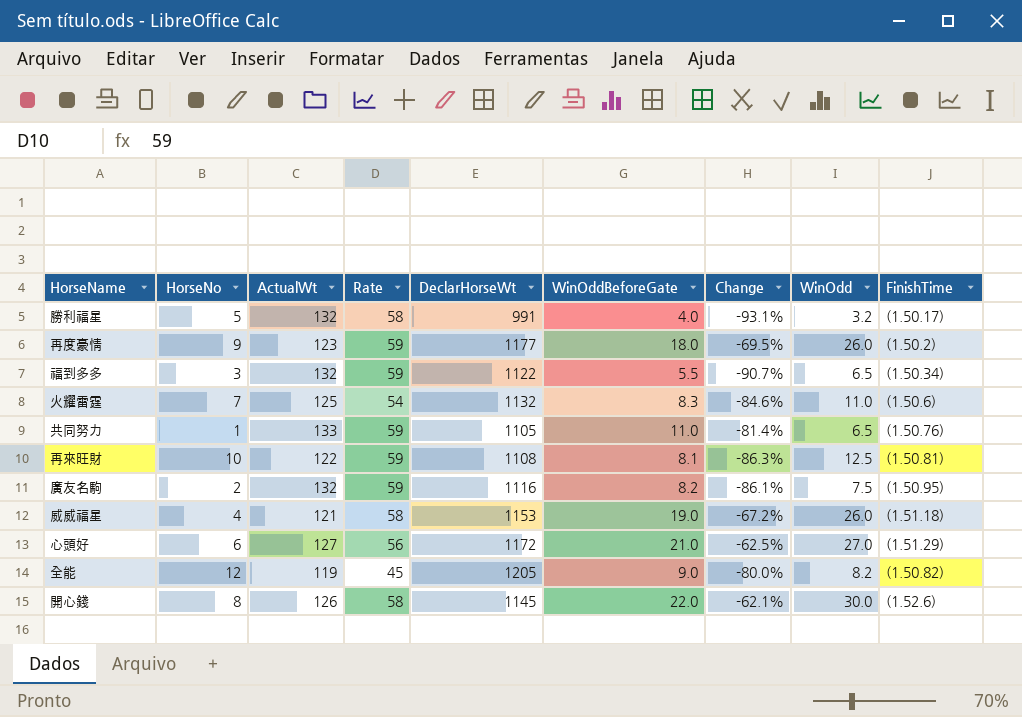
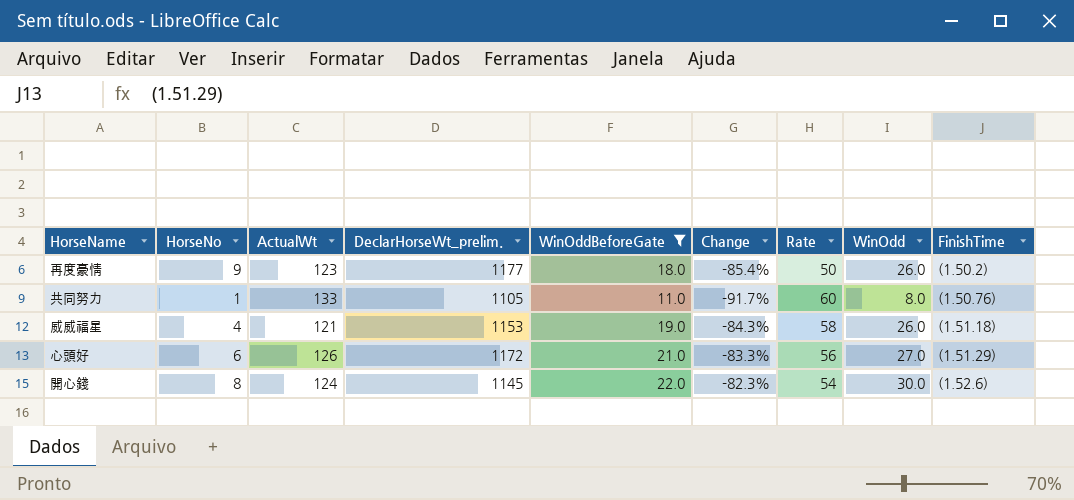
filter: none -> WinOddBeforeGate >= 11.0
column name: DeclarHorseWt -> DeclarHorseWt_prelim.
column Change | formula: ([WinOddBeforeGate] - [Rate]) / [Rate] -> ([WinOddBeforeGate] - [ActualWt]) / [ActualWt]
column Rate | position: 4 -> 7
再度豪情 | Rate: 59 -> 50
共同努力 | Rate: 59 -> 60
共同努力 | WinOdd: 6.5 -> 8.0
心頭好 | ActualWt: 127 -> 126
開心錢 | ActualWt: 126 -> 124
開心錢 | Rate: 58 -> 54

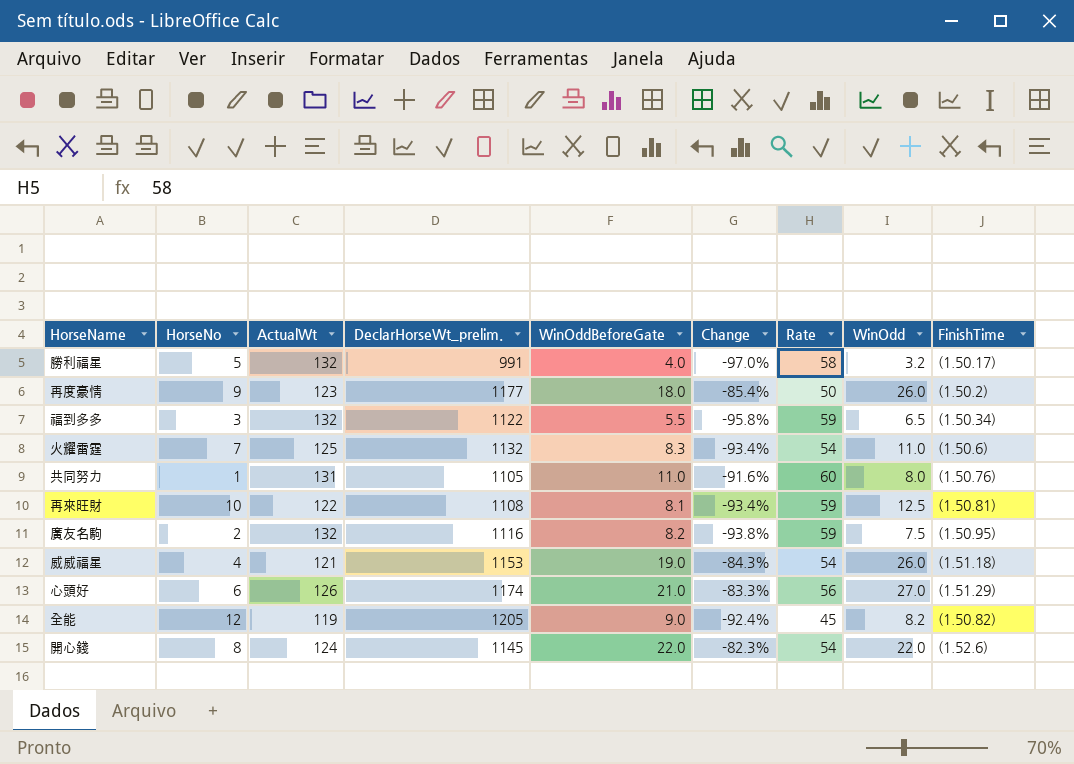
filter: WinOddBeforeGate >= 11.0 -> none
共同努力 | ActualWt: 133 -> 131
共同努力 | Change: -91.7% -> -91.6%
威威福星 | Rate: 58 -> 54
心頭好 | DeclarHorseWt_prelim.: 1172 -> 1174
開心錢 | WinOdd: 30.0 -> 22.0

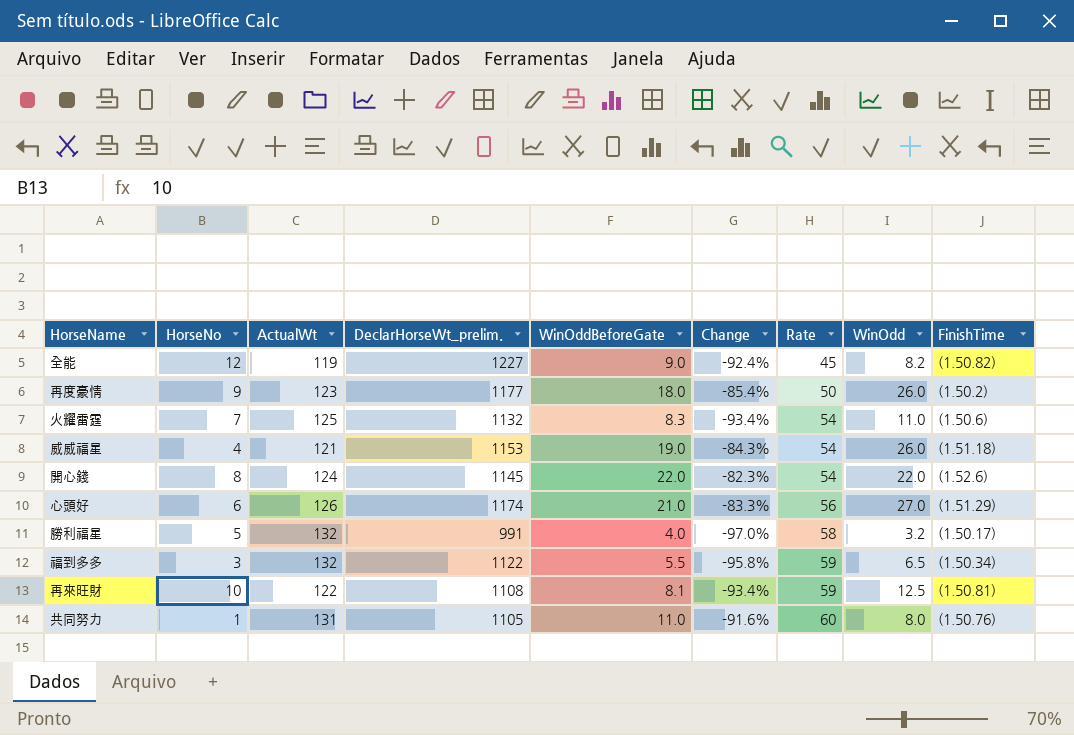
row order: none -> Rate ascending
row 廣友名駒: 2 | 132 | 1116 | 8.2 | -93.8% | 59 | 7.5 | (1.50.95) -> none
全能 | DeclarHorseWt_prelim.: 1205 -> 1227

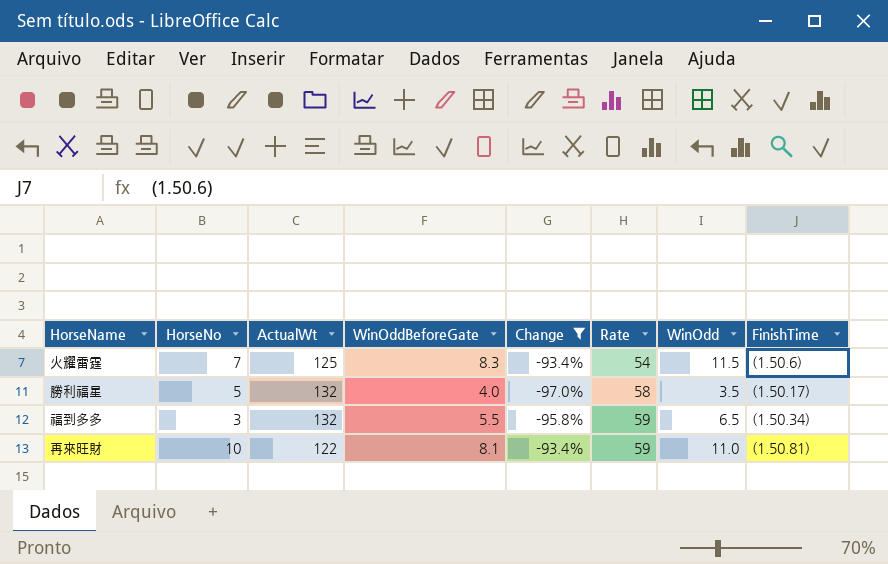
filter: none -> Change <= -93.4%
column DeclarHorseWt_prelim. | position: 4 -> none
火耀雷霆 | WinOdd: 11.0 -> 11.5
勝利福星 | WinOdd: 3.2 -> 3.5
再來旺財 | WinOdd: 12.5 -> 11.0

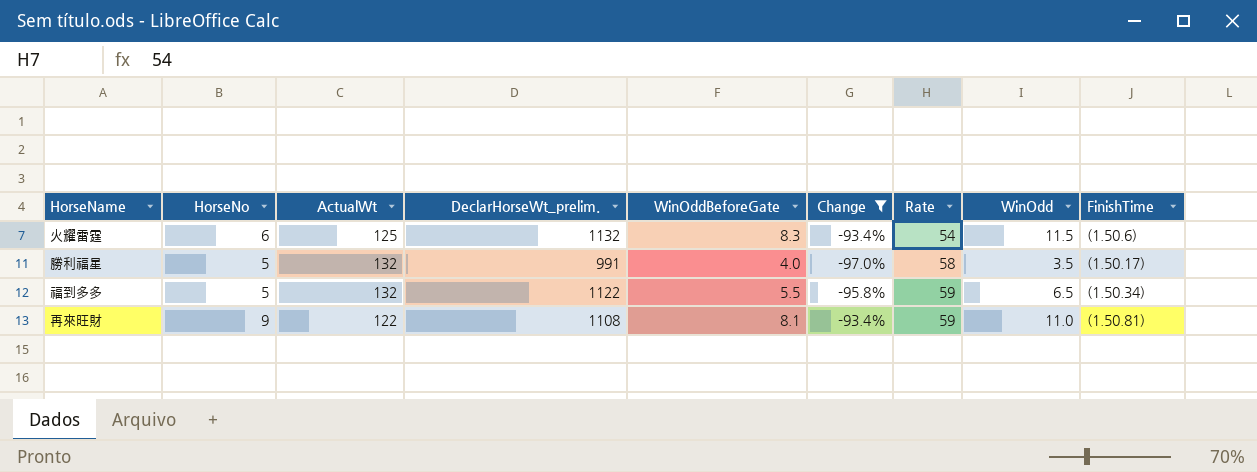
column DeclarHorseWt_prelim. | position: none -> 4
火耀雷霆 | HorseNo: 7 -> 6
福到多多 | HorseNo: 3 -> 5
再來旺財 | HorseNo: 10 -> 9

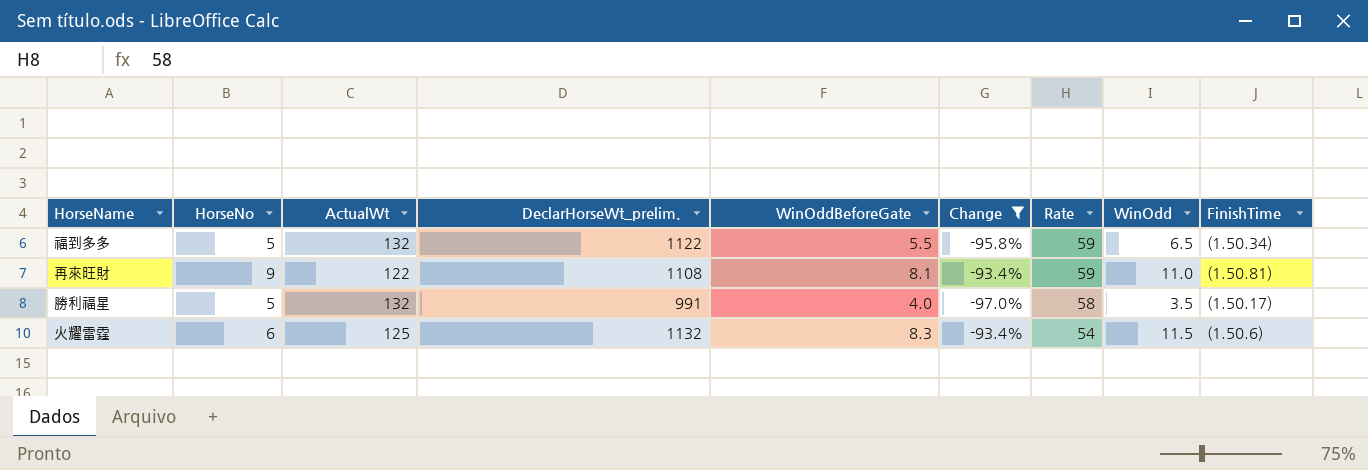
row order: Rate ascending -> Rate descending

